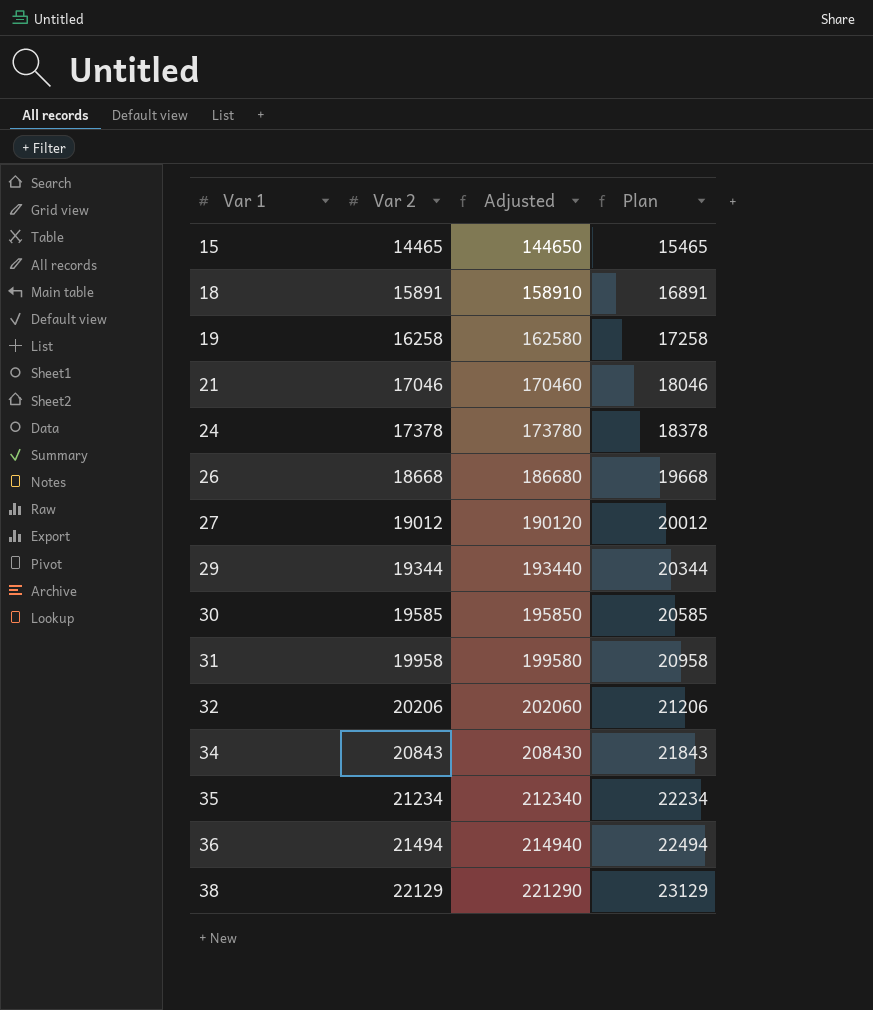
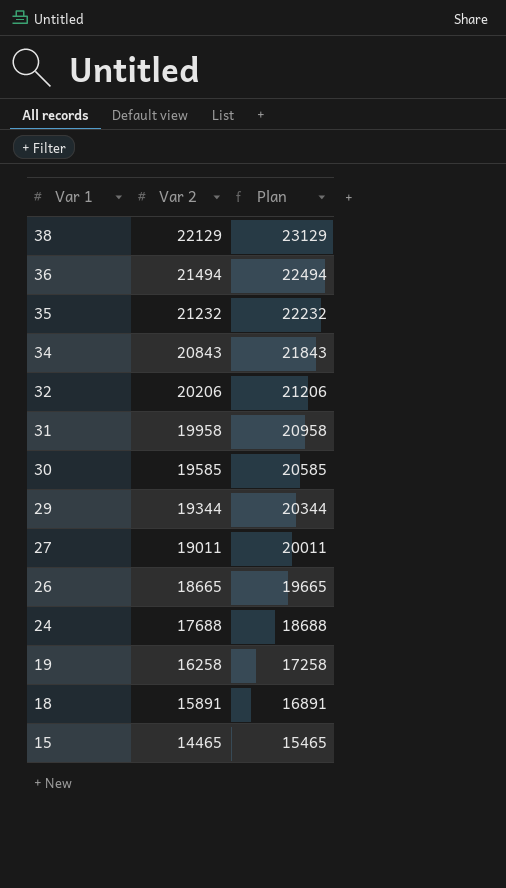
row order: Var 1 ascending -> Var 1 descending
column Adjusted | formula: [Var 2] * 10 -> none
row 21: 17046 | 170460 | 18046 -> none
35 | Var 2: 21234 -> 21232
35 | Plan: 22234 -> 22232
27 | Var 2: 19012 -> 19011
27 | Plan: 20012 -> 20011
26 | Var 2: 18668 -> 18665
26 | Plan: 19668 -> 19665
24 | Var 2: 17378 -> 17688
24 | Plan: 18378 -> 18688

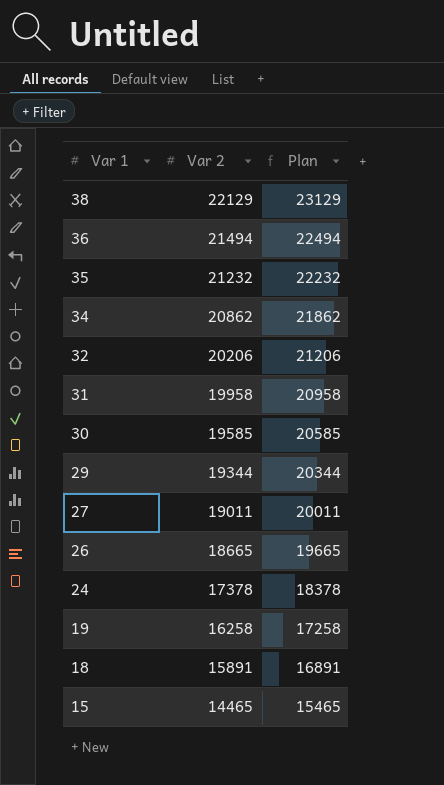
34 | Var 2: 20843 -> 20862
34 | Plan: 21843 -> 21862
24 | Var 2: 17688 -> 17378
24 | Plan: 18688 -> 18378

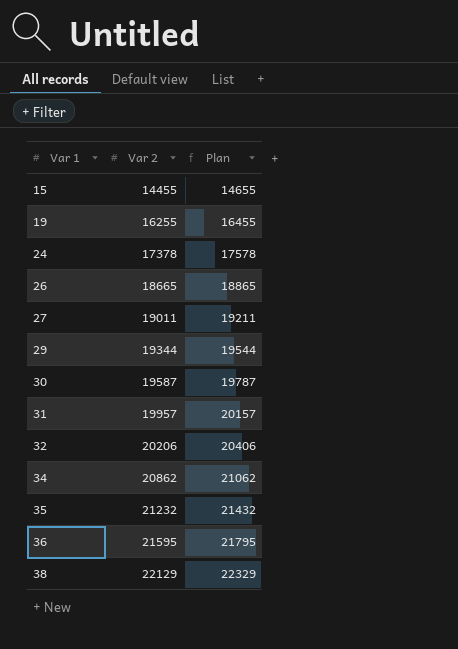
row order: Var 1 descending -> Var 1 ascending
column Plan | formula: [Var 2] + 1000 -> [Var 2] + 200
row 18: 15891 | 16891 -> none
15 | Var 2: 14465 -> 14455
19 | Var 2: 16258 -> 16255
30 | Var 2: 19585 -> 19587
31 | Var 2: 19958 -> 19957
36 | Var 2: 21494 -> 21595

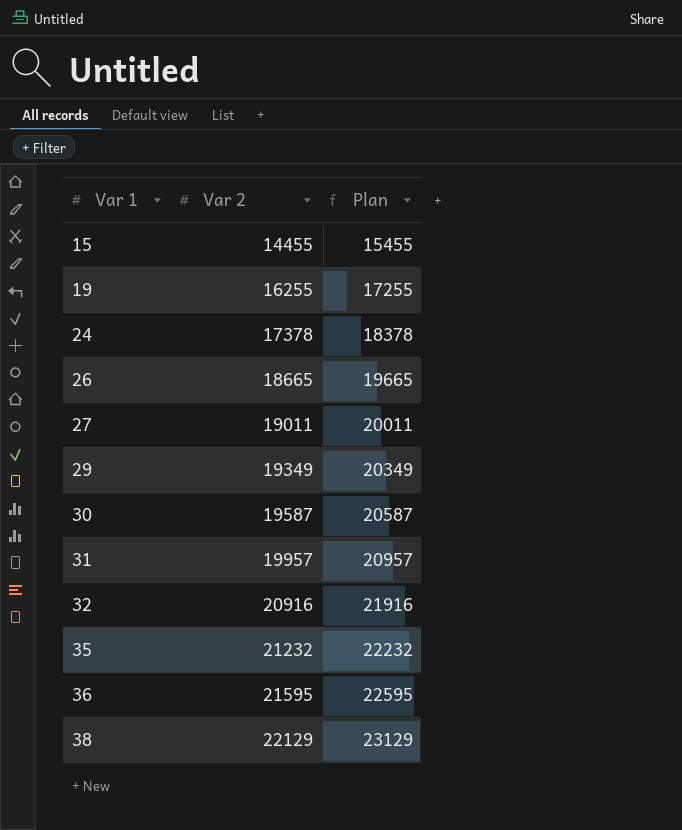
column Plan | formula: [Var 2] + 200 -> [Var 2] + 1000
row 34: 20862 | 21062 -> none
29 | Var 2: 19344 -> 19349
32 | Var 2: 20206 -> 20916

